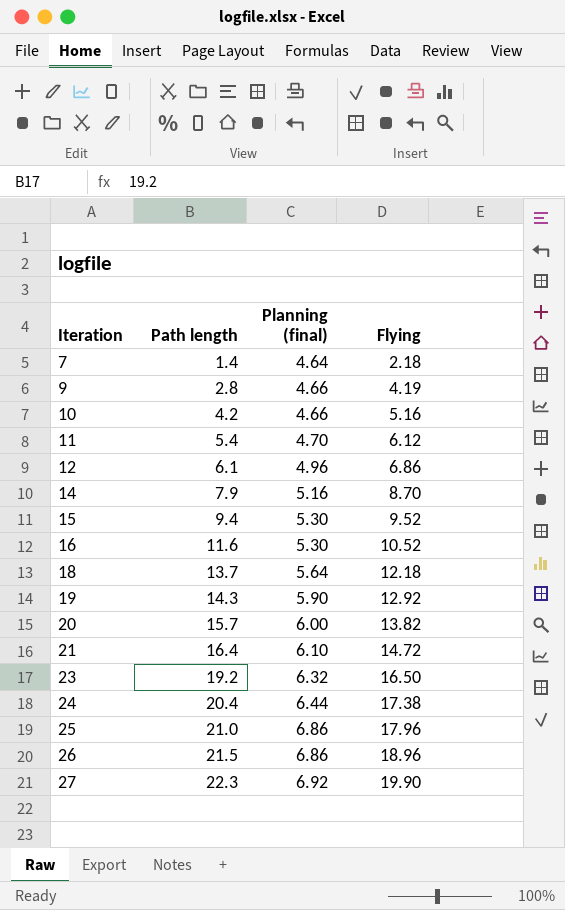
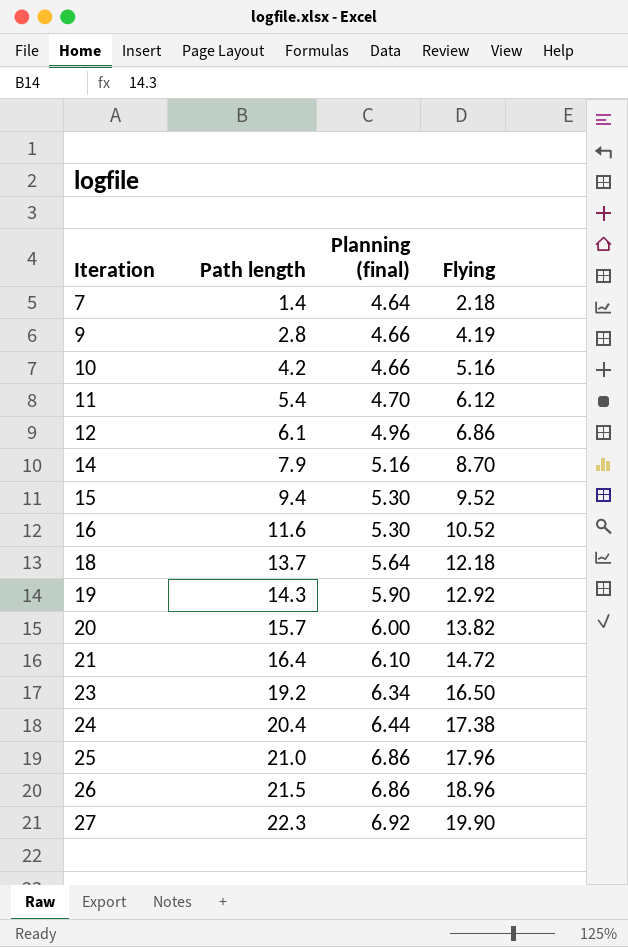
23 | Planning (final): 6.32 -> 6.34

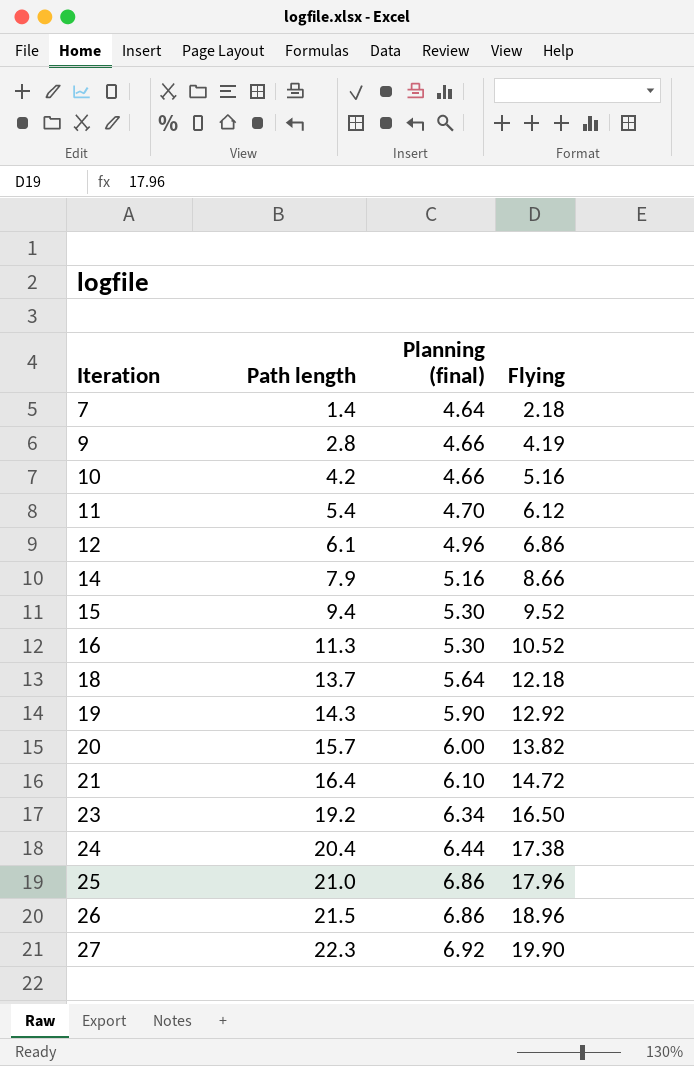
14 | Flying: 8.70 -> 8.66
16 | Path length: 11.6 -> 11.3

